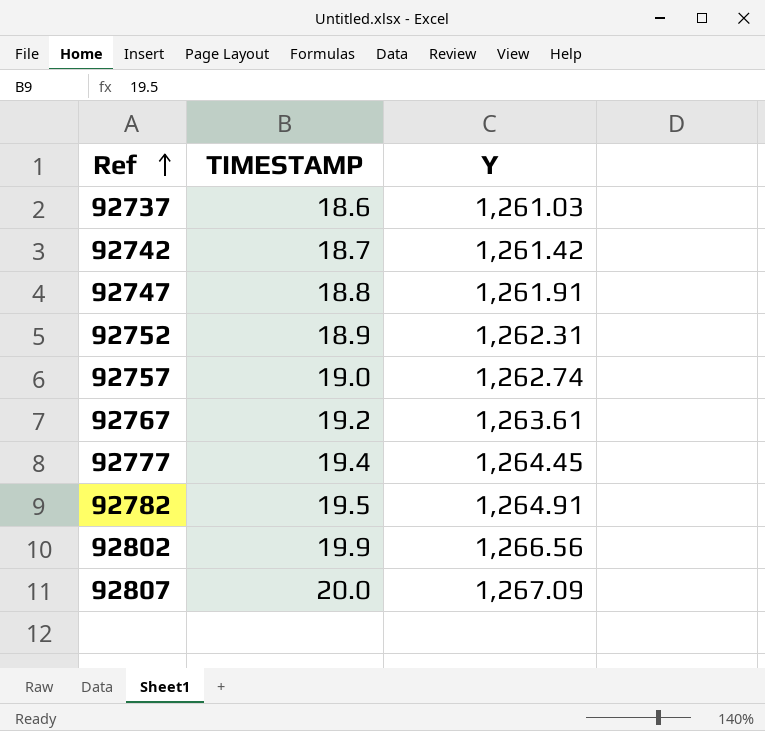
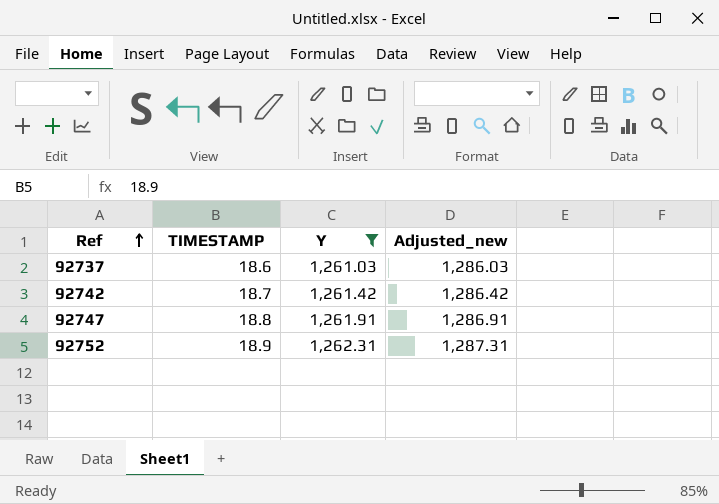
filter: none -> Y <= 1,262.31
column Adjusted_new | formula: none -> [Y] + 25

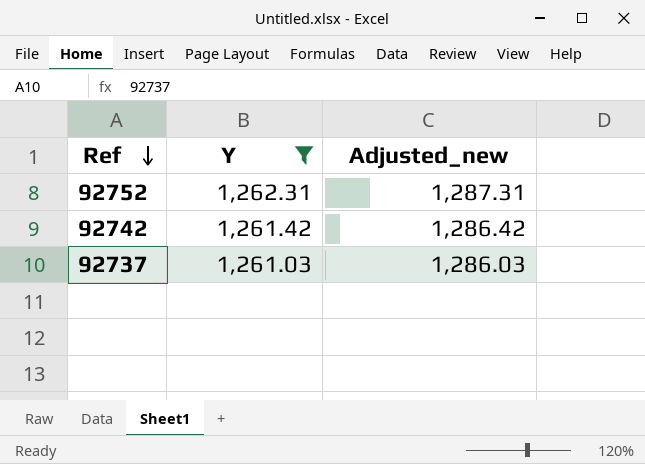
row order: Ref ascending -> Ref descending
column TIMESTAMP | position: 2 -> none
row 92747: 18.8 | 1,261.91 | 1,286.91 -> none

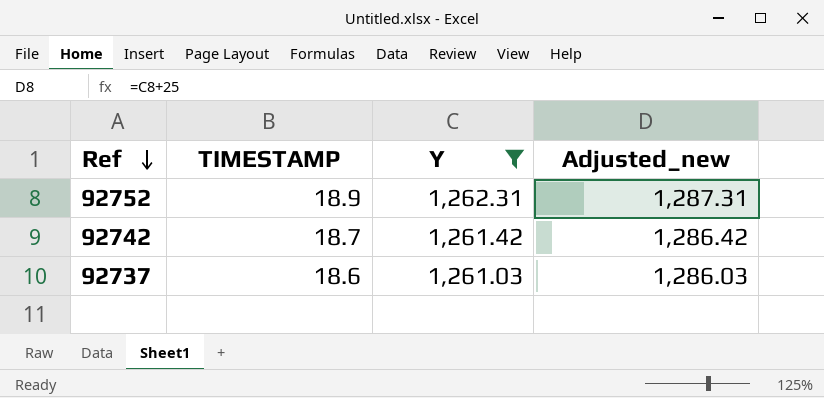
column TIMESTAMP | position: none -> 2

